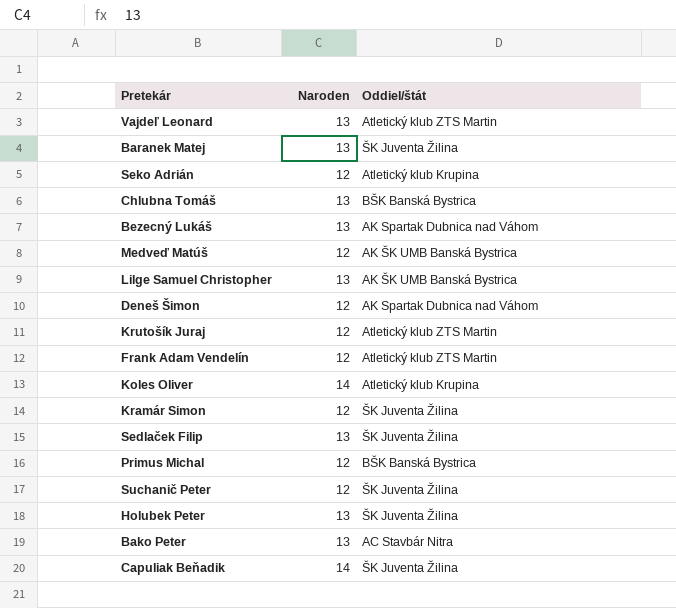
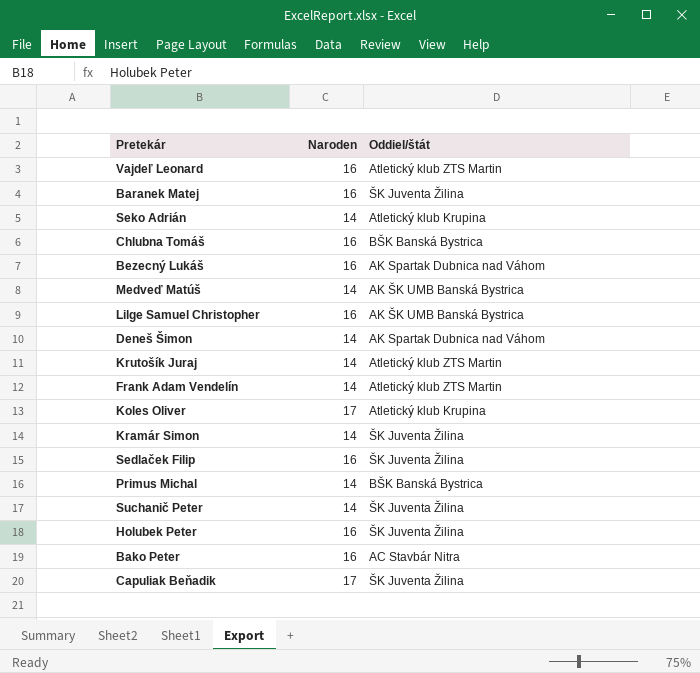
Vajdeľ Leonard | Naroden: 13 -> 16
Baranek Matej | Naroden: 13 -> 16
Seko Adrián | Naroden: 12 -> 14
Chlubna Tomáš | Naroden: 13 -> 16
Bezecný Lukáš | Naroden: 13 -> 16
Medveď Matúš | Naroden: 12 -> 14
Lilge Samuel Christopher | Naroden: 13 -> 16
Deneš Šimon | Naroden: 12 -> 14
Krutošík Juraj | Naroden: 12 -> 14
Frank Adam Vendelín | Naroden: 12 -> 14
Koles Oliver | Naroden: 14 -> 17
Kramár Simon | Naroden: 12 -> 14
Sedlaček Filip | Naroden: 13 -> 16
Primus Michal | Naroden: 12 -> 14
Suchanič Peter | Naroden: 12 -> 14
Holubek Peter | Naroden: 13 -> 16
Bako Peter | Naroden: 13 -> 16
Capuliak Beňadik | Naroden: 14 -> 17

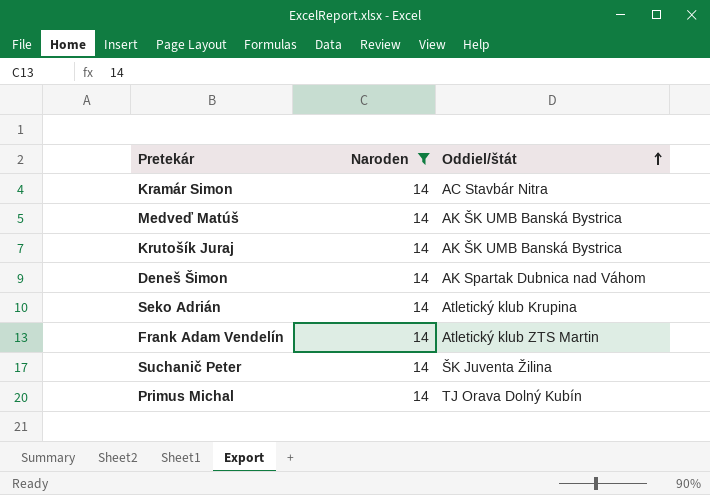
filter: none -> Naroden = 14
row order: none -> Oddiel/štát ascending
Kramár Simon | Oddiel/štát: ŠK Juventa Žilina -> AC Stavbár Nitra
Krutošík Juraj | Oddiel/štát: Atletický klub ZTS Martin -> AK ŠK UMB Banská Bystrica
Primus Michal | Oddiel/štát: BŠK Banská Bystrica -> TJ Orava Dolný Kubín

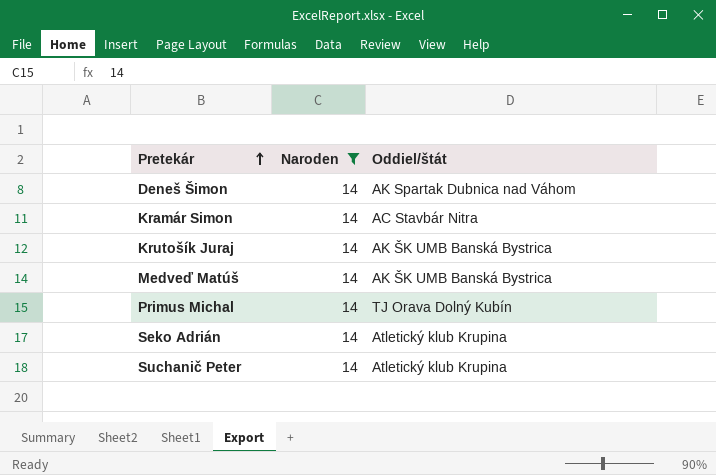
row order: Oddiel/štát ascending -> Pretekár ascending
row Frank Adam Vendelín: 14 | Atletický klub ZTS Martin -> none
Suchanič Peter | Oddiel/štát: ŠK Juventa Žilina -> Atletický klub Krupina

